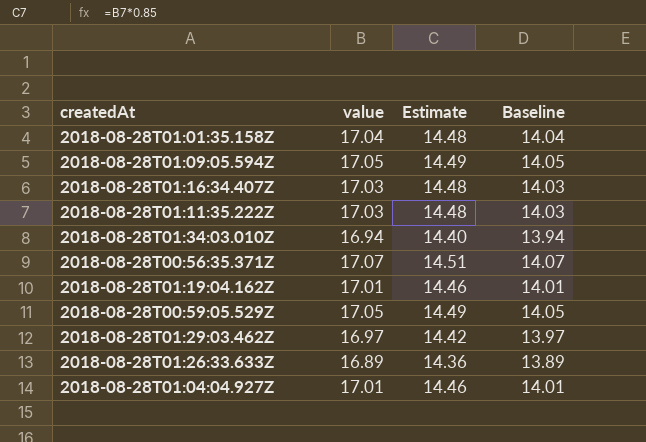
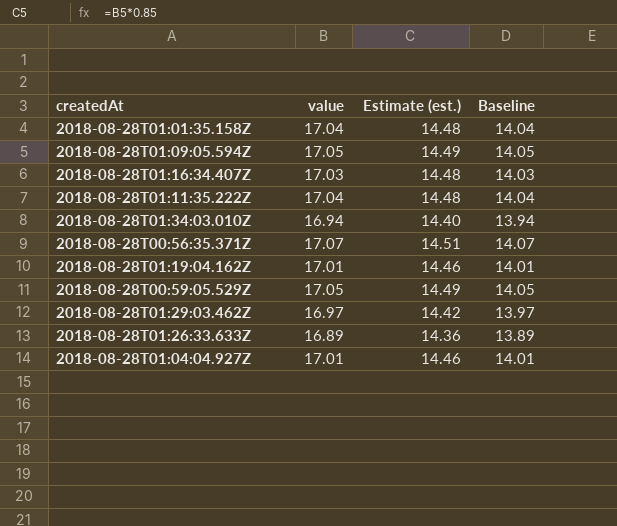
column name: Estimate -> Estimate (est.)
2018-08-28T01:11:35.222Z | value: 17.03 -> 17.04
2018-08-28T01:11:35.222Z | Baseline: 14.03 -> 14.04

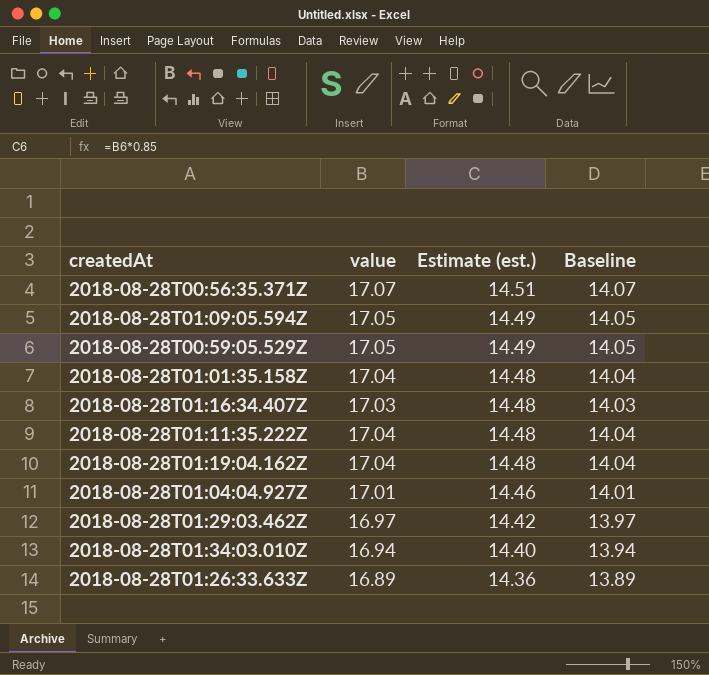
row order: none -> Estimate (est.) descending
2018-08-28T01:19:04.162Z | value: 17.01 -> 17.04
2018-08-28T01:19:04.162Z | Estimate (est.): 14.46 -> 14.48
2018-08-28T01:19:04.162Z | Baseline: 14.01 -> 14.04

